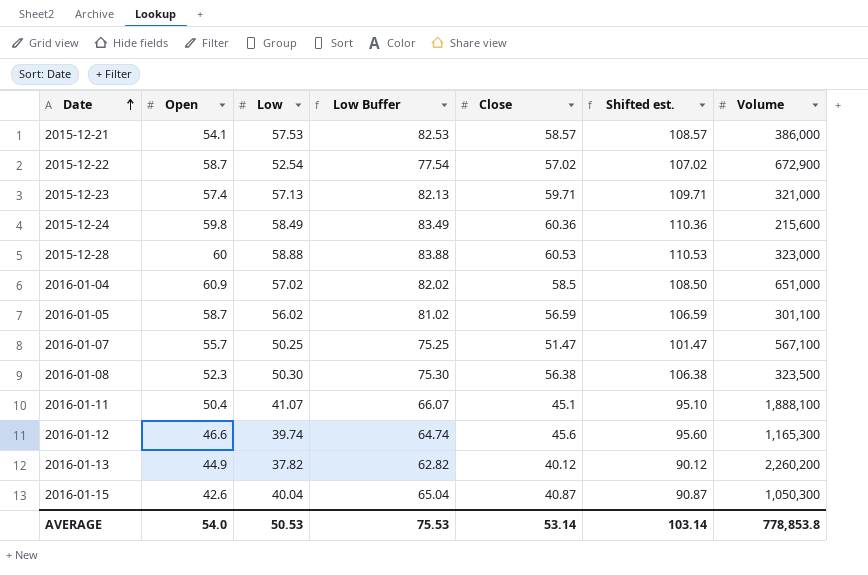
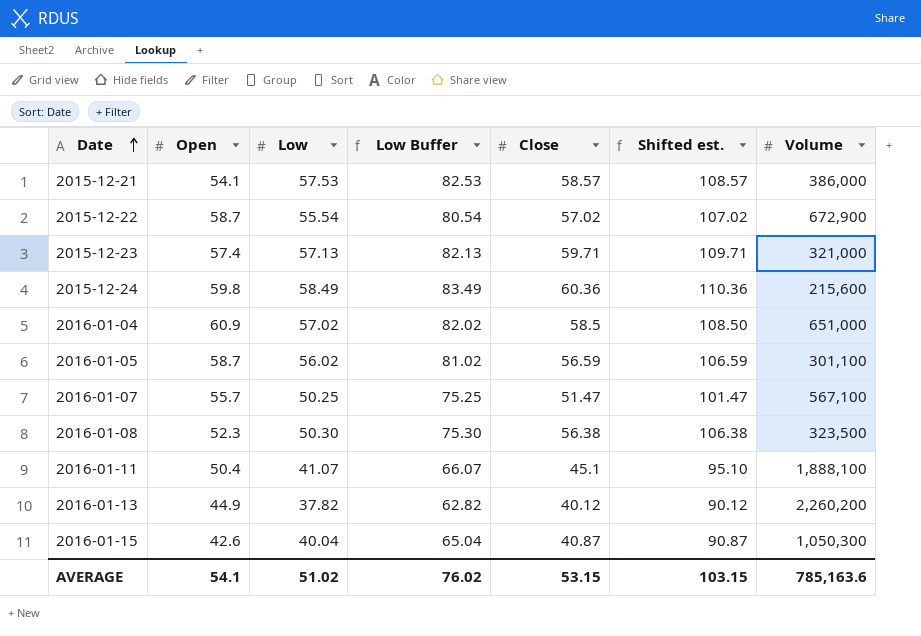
row 2015-12-28: 60 | 58.88 | 83.88 | 60.53 | 110.53 | 323,000 -> none
row 2016-01-12: 46.6 | 39.74 | 64.74 | 45.6 | 95.60 | 1,165,300 -> none
2015-12-22 | Low: 52.54 -> 55.54
2015-12-22 | Low Buffer: 77.54 -> 80.54
AVERAGE | Open: 54.0 -> 54.1
AVERAGE | Low: 50.53 -> 51.02
AVERAGE | Low Buffer: 75.53 -> 76.02
AVERAGE | Close: 53.14 -> 53.15
AVERAGE | Shifted est.: 103.14 -> 103.15
AVERAGE | Volume: 778,853.8 -> 785,163.6

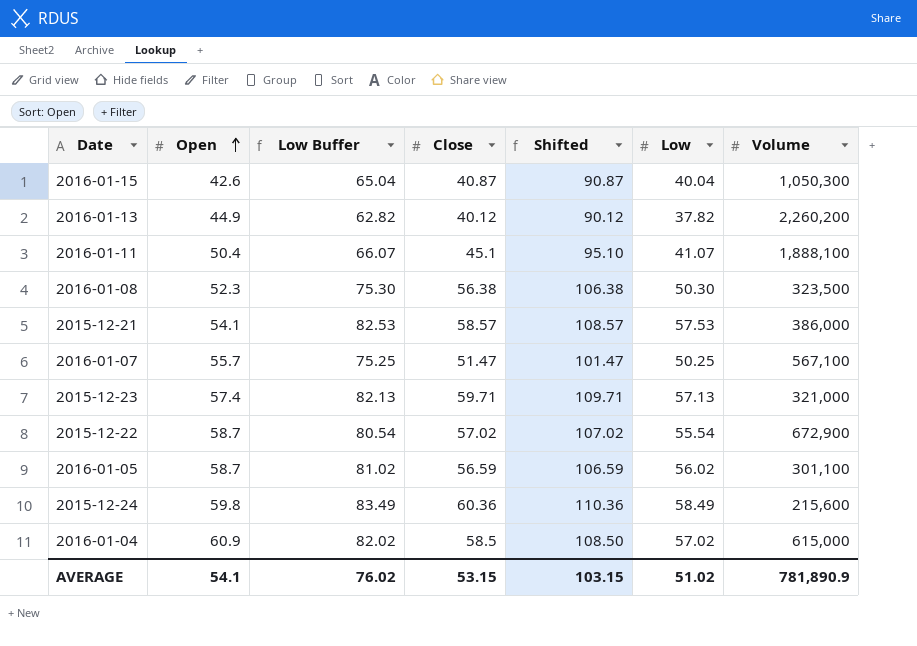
row order: Date ascending -> Open ascending
column name: Shifted est. -> Shifted
column Low | position: 3 -> 6
2016-01-04 | Volume: 651,000 -> 615,000
AVERAGE | Volume: 785,163.6 -> 781,890.9

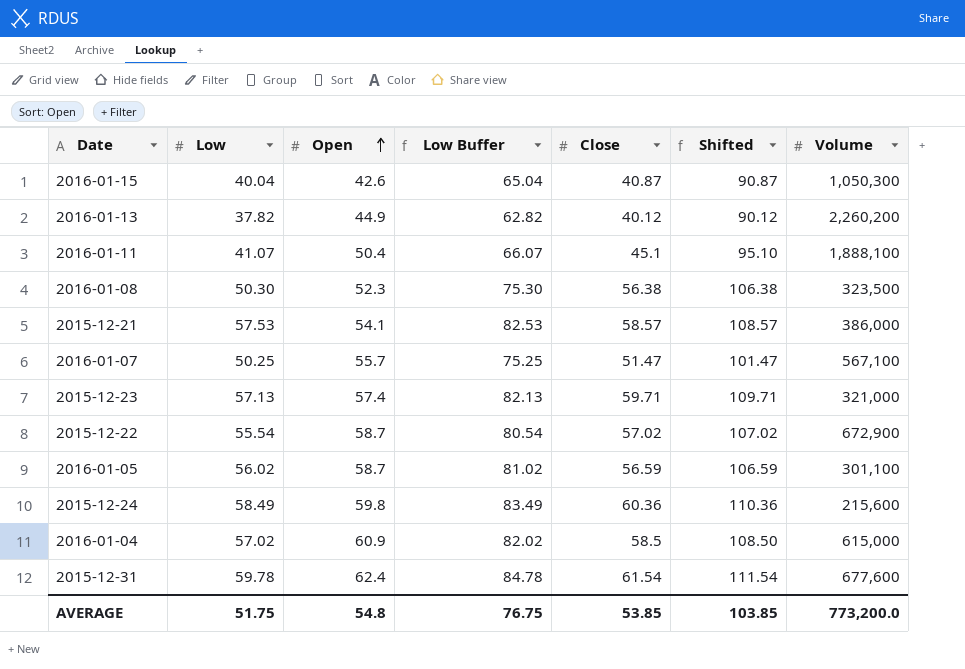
column Low | position: 6 -> 2
row 2015-12-31: none -> 59.78 | 62.4 | 84.78 | 61.54 | 111.54 | 677,600
AVERAGE | Low: 51.02 -> 51.75
AVERAGE | Open: 54.1 -> 54.8
AVERAGE | Low Buffer: 76.02 -> 76.75
AVERAGE | Close: 53.15 -> 53.85
AVERAGE | Shifted: 103.15 -> 103.85
AVERAGE | Volume: 781,890.9 -> 773,200.0

